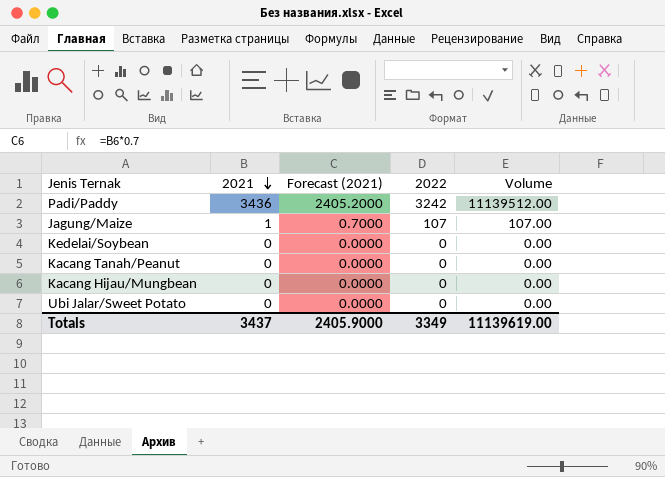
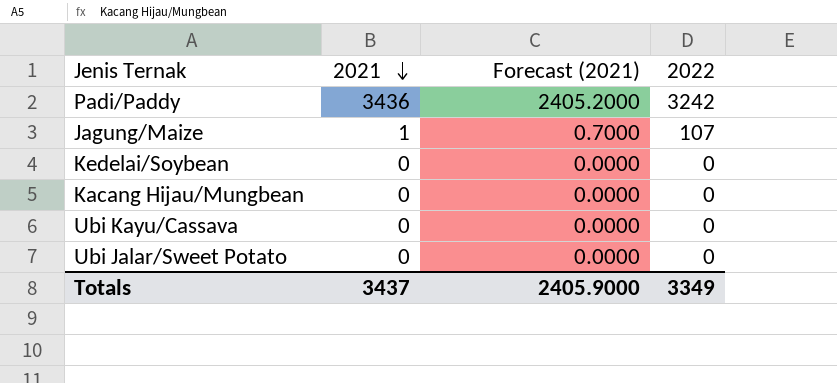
column Volume | formula: [2021] * [2022] -> none
row Kacang Tanah/Peanut: 0 | 0.0000 | 0 | 0.00 -> none
row Ubi Kayu/Cassava: none -> 0 | 0.0000 | 0

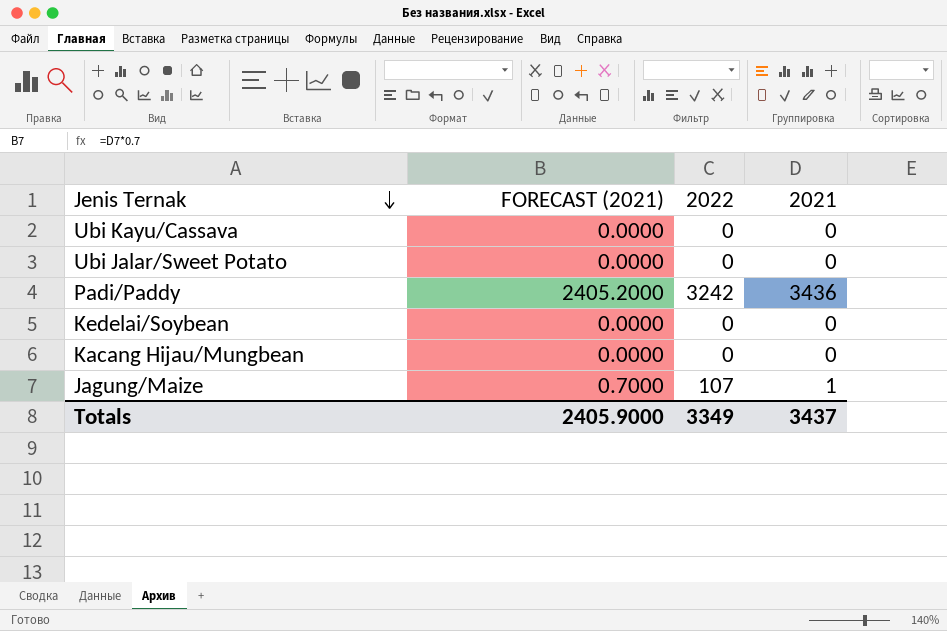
row order: 2021 descending -> Jenis Ternak descending
column name: Forecast (2021) -> FORECAST (2021)
column 2021 | position: 2 -> 4

